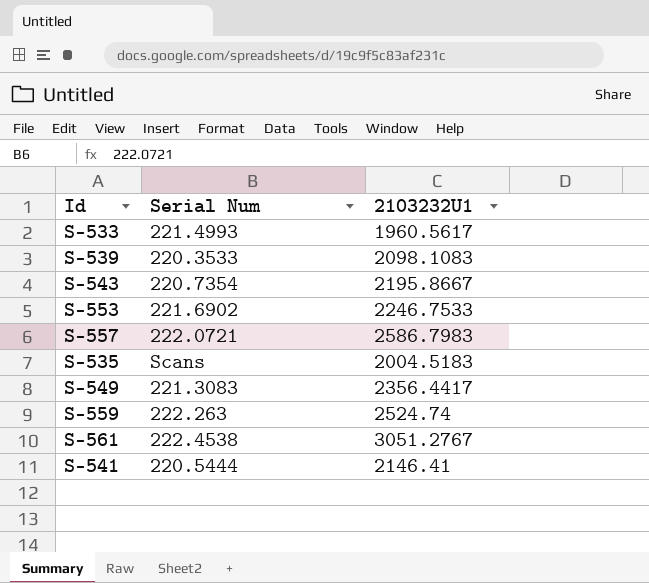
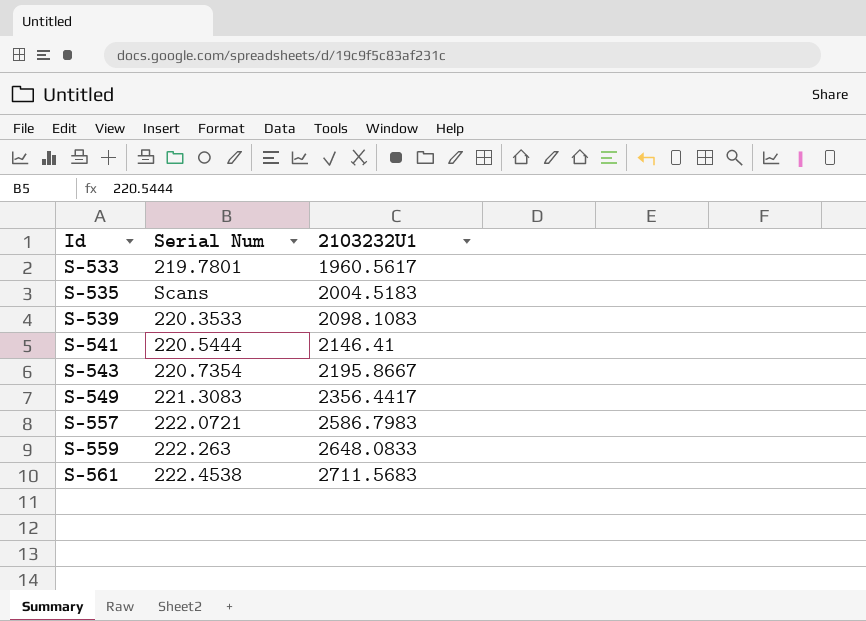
row order: none -> Id ascending
row S-553: 221.6902 | 2246.7533 -> none
S-533 | Serial Num: 221.4993 -> 219.7801
S-559 | 2103232U1: 2524.74 -> 2648.0833
S-561 | 2103232U1: 3051.2767 -> 2711.5683

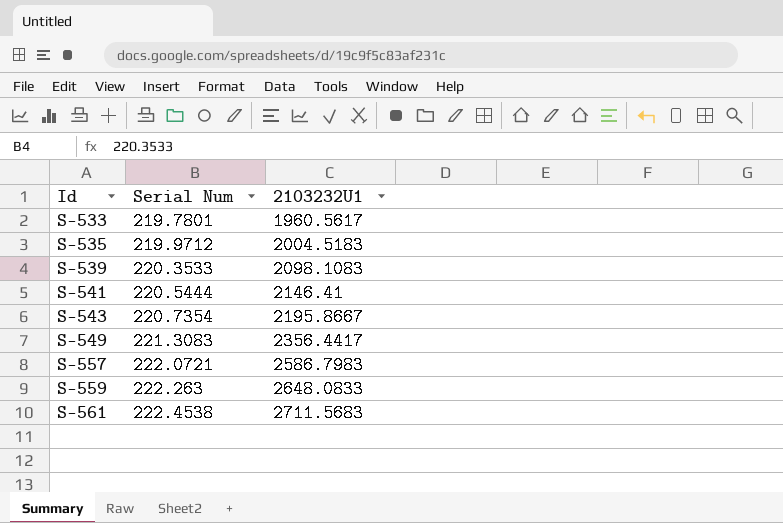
S-535 | Serial Num: Scans -> 219.9712

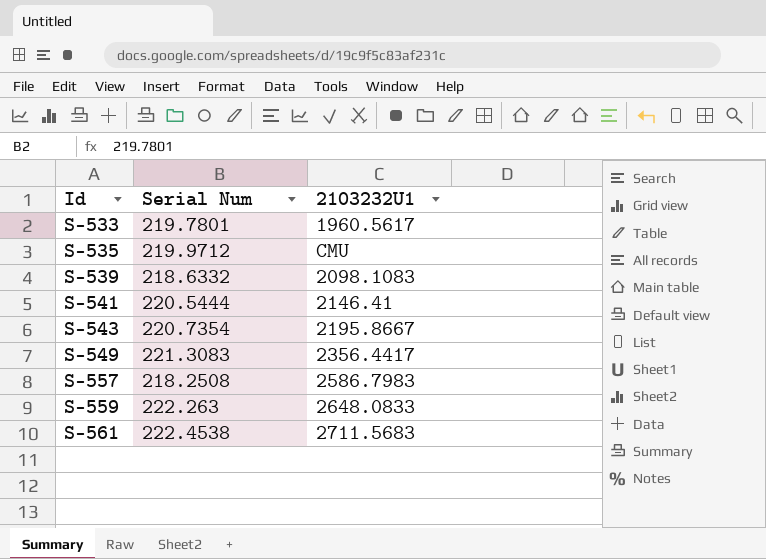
S-535 | 2103232U1: 2004.5183 -> CMU
S-539 | Serial Num: 220.3533 -> 218.6332
S-557 | Serial Num: 222.0721 -> 218.2508

